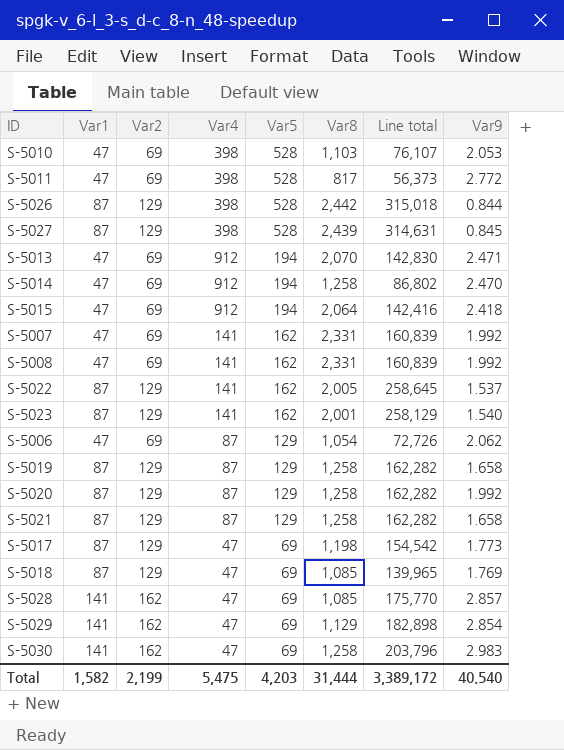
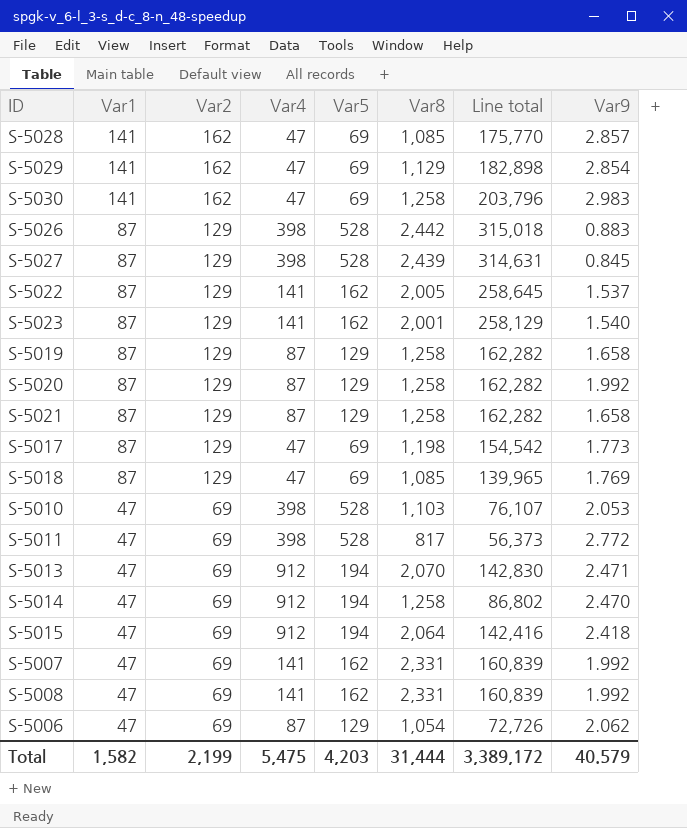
row order: Var5 descending -> Var1 descending
S-5026 | Var9: 0.844 -> 0.883
Total | Var9: 40.540 -> 40.579

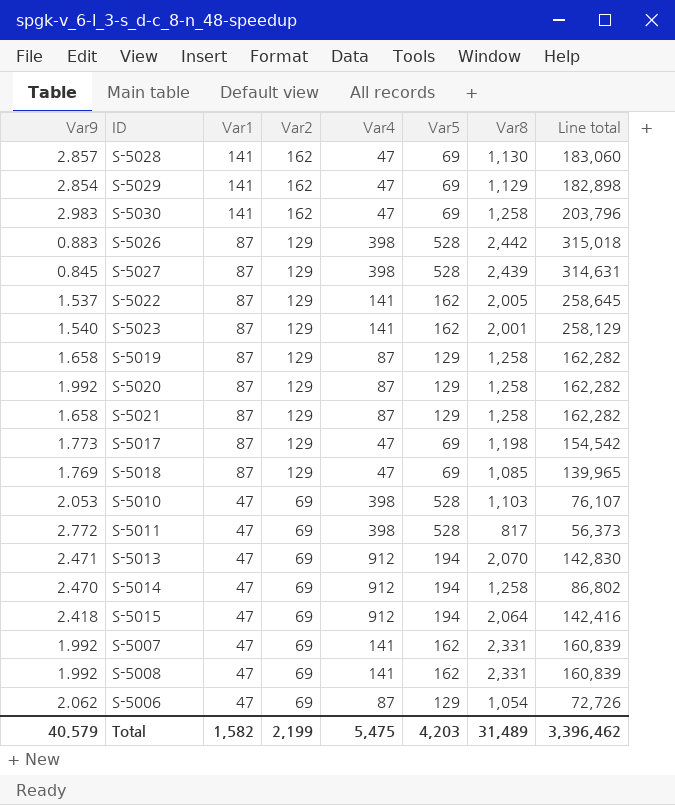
column Var9 | position: 8 -> 1
S-5028 | Var8: 1,085 -> 1,130
S-5028 | Line total: 175,770 -> 183,060
Total | Var8: 31,444 -> 31,489
Total | Line total: 3,389,172 -> 3,396,462

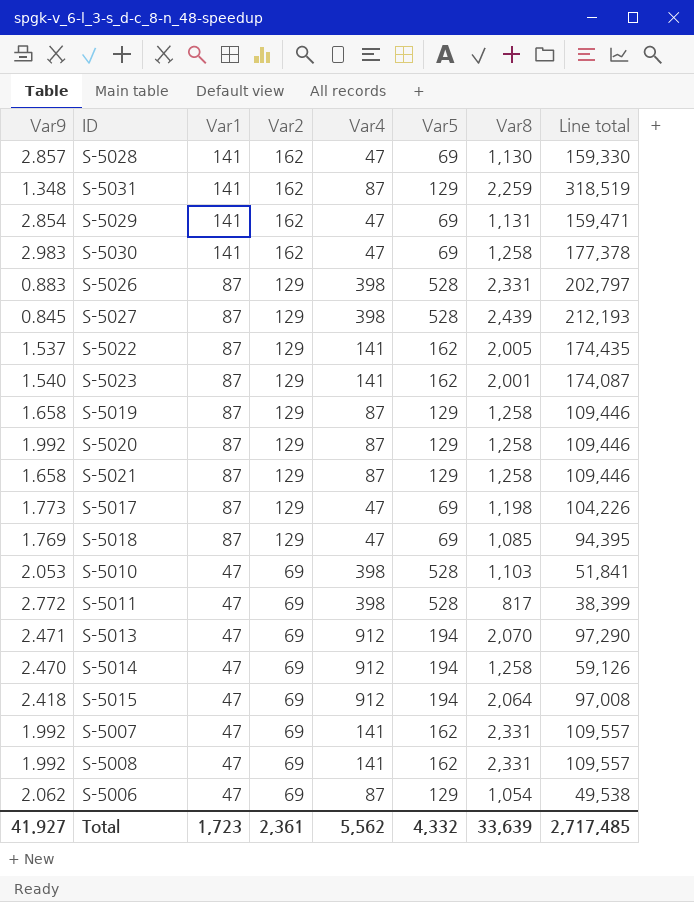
column Line total | formula: [Var2] * [Var8] -> [Var1] * [Var8]
row S-5031: none -> 1.348 | 141 | 162 | 87 | 129 | 2,259 | 318,519
S-5029 | Var8: 1,129 -> 1,131
S-5026 | Var8: 2,442 -> 2,331
Total | Var9: 40.579 -> 41.927
Total | Var1: 1,582 -> 1,723
Total | Var2: 2,199 -> 2,361
Total | Var4: 5,475 -> 5,562
Total | Var5: 4,203 -> 4,332
Total | Var8: 31,489 -> 33,639
Total | Line total: 3,396,462 -> 2,717,485

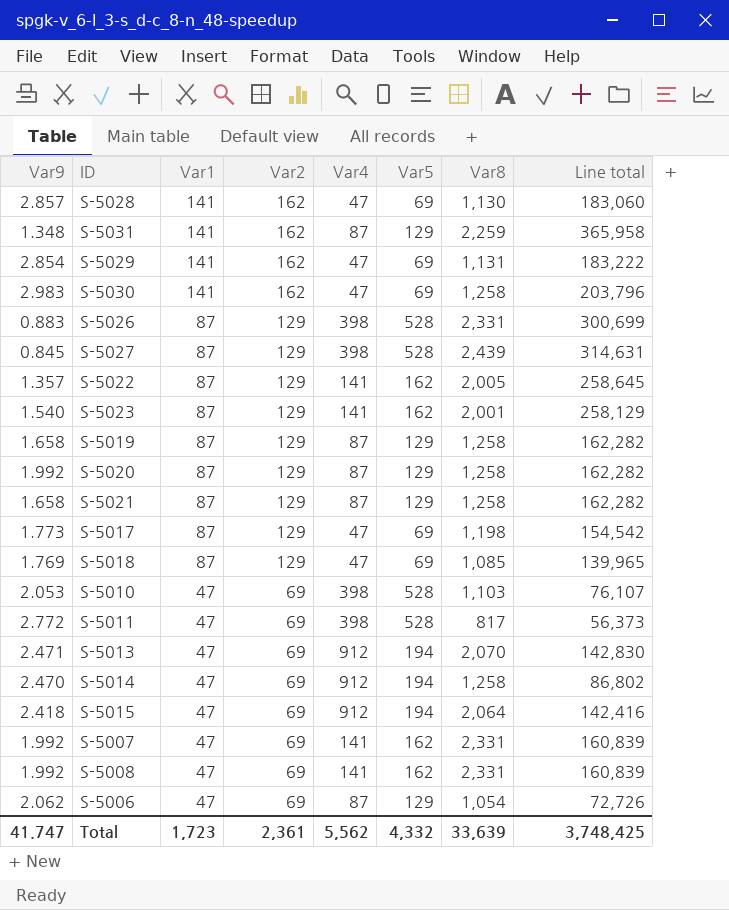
column Line total | formula: [Var1] * [Var8] -> [Var2] * [Var8]
S-5022 | Var9: 1.537 -> 1.357
Total | Var9: 41.927 -> 41.747
Total | Line total: 2,717,485 -> 3,748,425

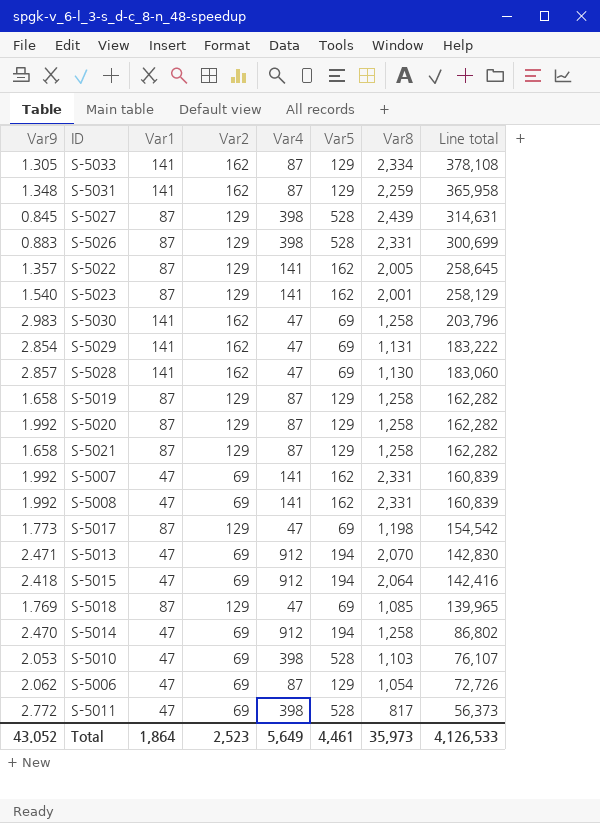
row order: Var1 descending -> Line total descending
row S-5033: none -> 1.305 | 141 | 162 | 87 | 129 | 2,334 | 378,108
Total | Var9: 41.747 -> 43.052
Total | Var1: 1,723 -> 1,864
Total | Var2: 2,361 -> 2,523
Total | Var4: 5,562 -> 5,649
Total | Var5: 4,332 -> 4,461
Total | Var8: 33,639 -> 35,973
Total | Line total: 3,748,425 -> 4,126,533

